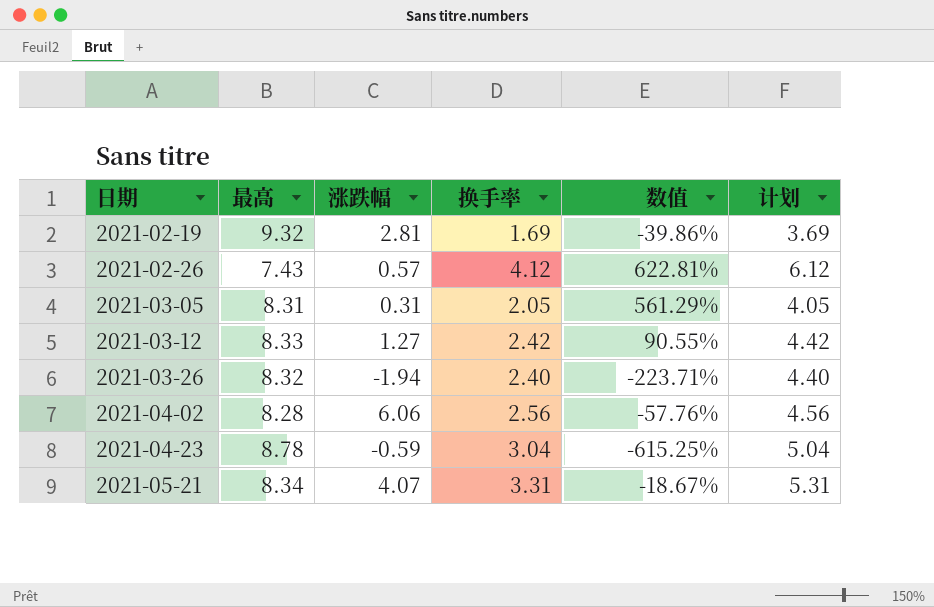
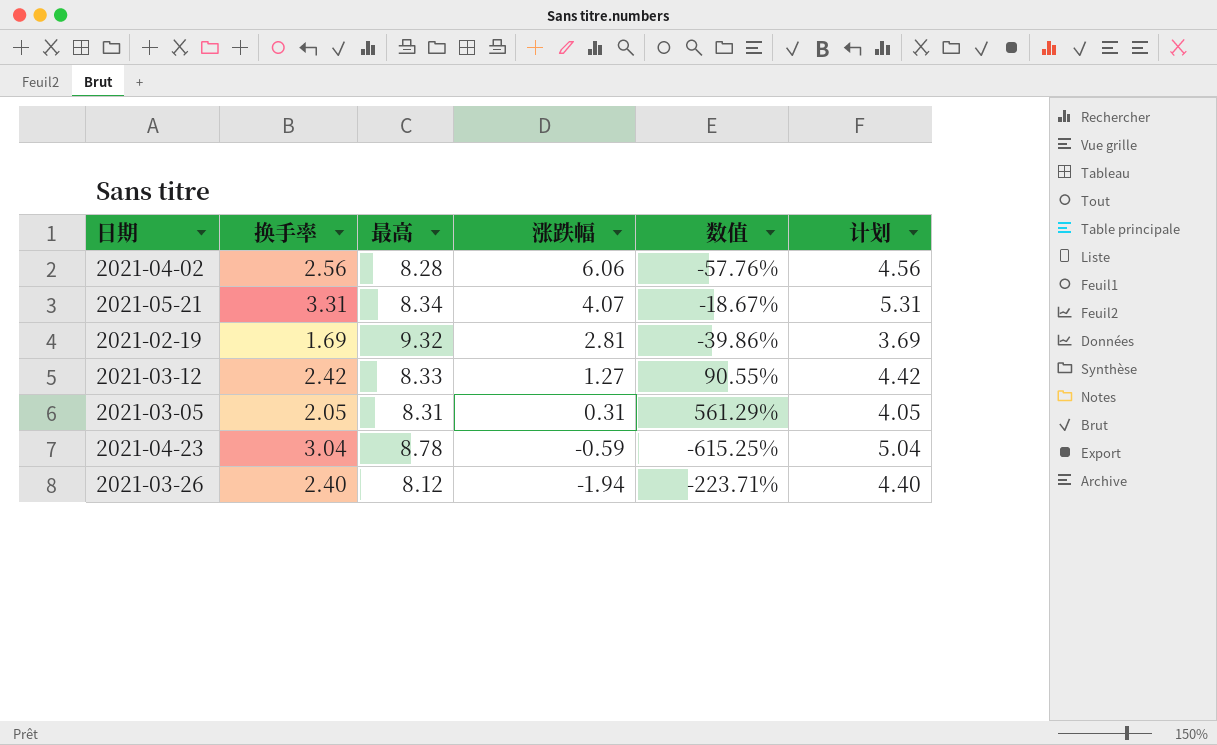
row order: 日期 ascending -> 涨跌幅 descending
column 换手率 | position: 4 -> 2
row 2021-02-26: 7.43 | 0.57 | 4.12 | 622.81% | 6.12 -> none
2021-03-26 | 最高: 8.32 -> 8.12

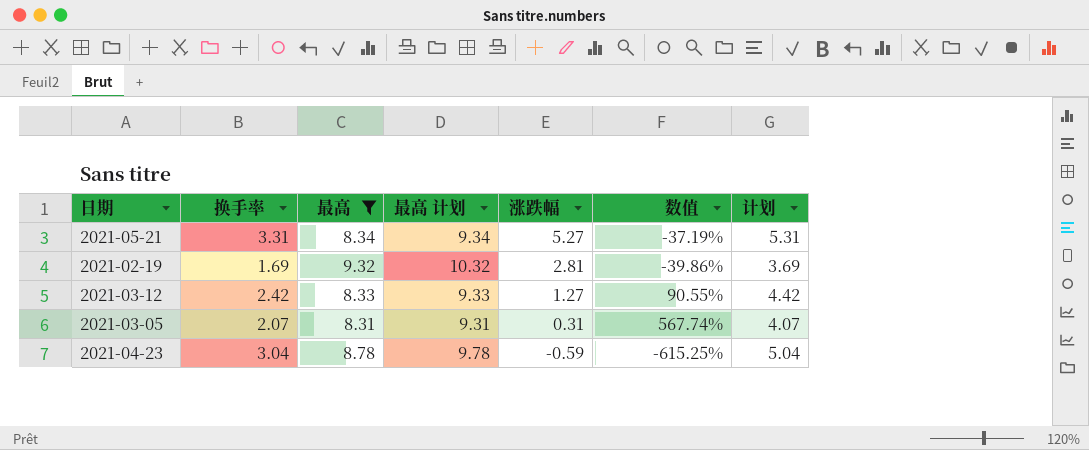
filter: none -> 最高 >= 8.31
column 最高 计划 | formula: none -> [最高] + 1
2021-05-21 | 涨跌幅: 4.07 -> 5.27
2021-05-21 | 数值: -18.67% -> -37.19%
2021-03-05 | 换手率: 2.05 -> 2.07
2021-03-05 | 数值: 561.29% -> 567.74%
2021-03-05 | 计划: 4.05 -> 4.07

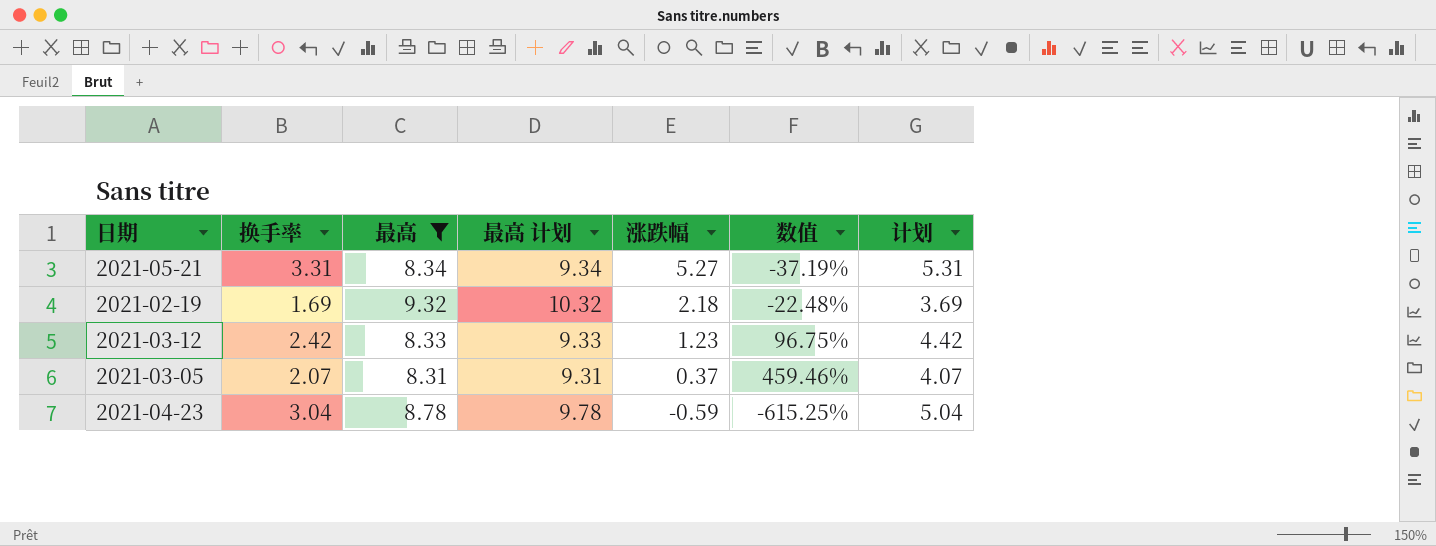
2021-02-19 | 涨跌幅: 2.81 -> 2.18
2021-02-19 | 数值: -39.86% -> -22.48%
2021-03-12 | 涨跌幅: 1.27 -> 1.23
2021-03-12 | 数值: 90.55% -> 96.75%
2021-03-05 | 涨跌幅: 0.31 -> 0.37
2021-03-05 | 数值: 567.74% -> 459.46%

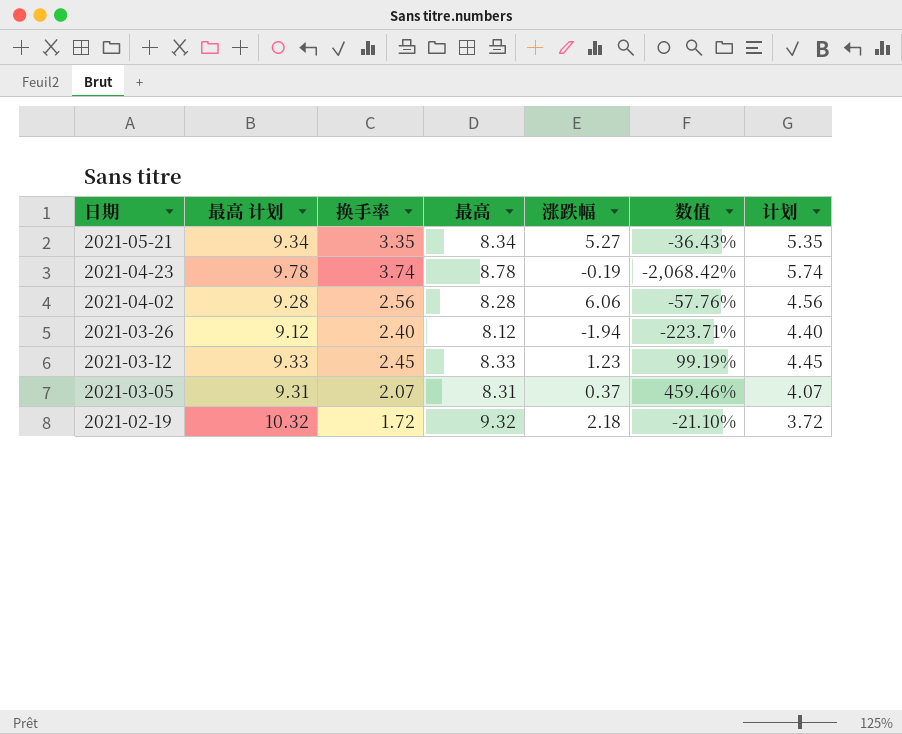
filter: 最高 >= 8.31 -> none
row order: 涨跌幅 descending -> 日期 descending
column 最高 计划 | position: 4 -> 2
2021-05-21 | 换手率: 3.31 -> 3.35
2021-05-21 | 数值: -37.19% -> -36.43%
2021-05-21 | 计划: 5.31 -> 5.35
2021-04-23 | 换手率: 3.04 -> 3.74
2021-04-23 | 涨跌幅: -0.59 -> -0.19
2021-04-23 | 数值: -615.25% -> -2,068.42%
2021-04-23 | 计划: 5.04 -> 5.74
2021-03-12 | 换手率: 2.42 -> 2.45
2021-03-12 | 数值: 96.75% -> 99.19%
2021-03-12 | 计划: 4.42 -> 4.45
2021-02-19 | 换手率: 1.69 -> 1.72
2021-02-19 | 数值: -22.48% -> -21.10%
2021-02-19 | 计划: 3.69 -> 3.72

